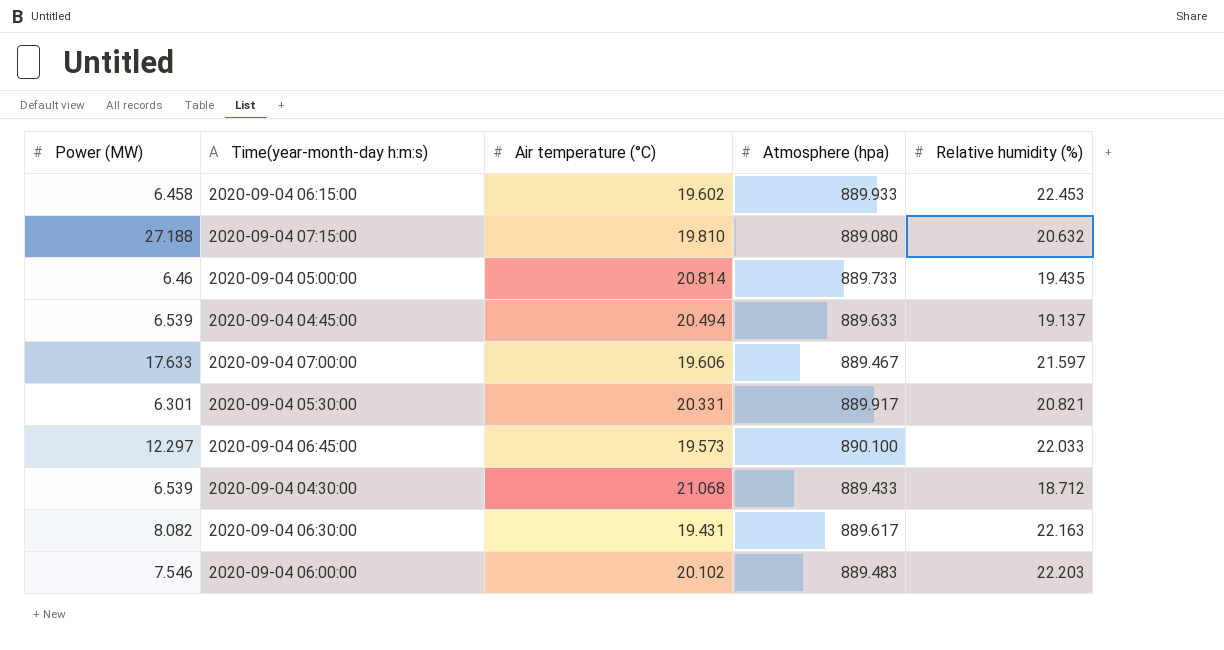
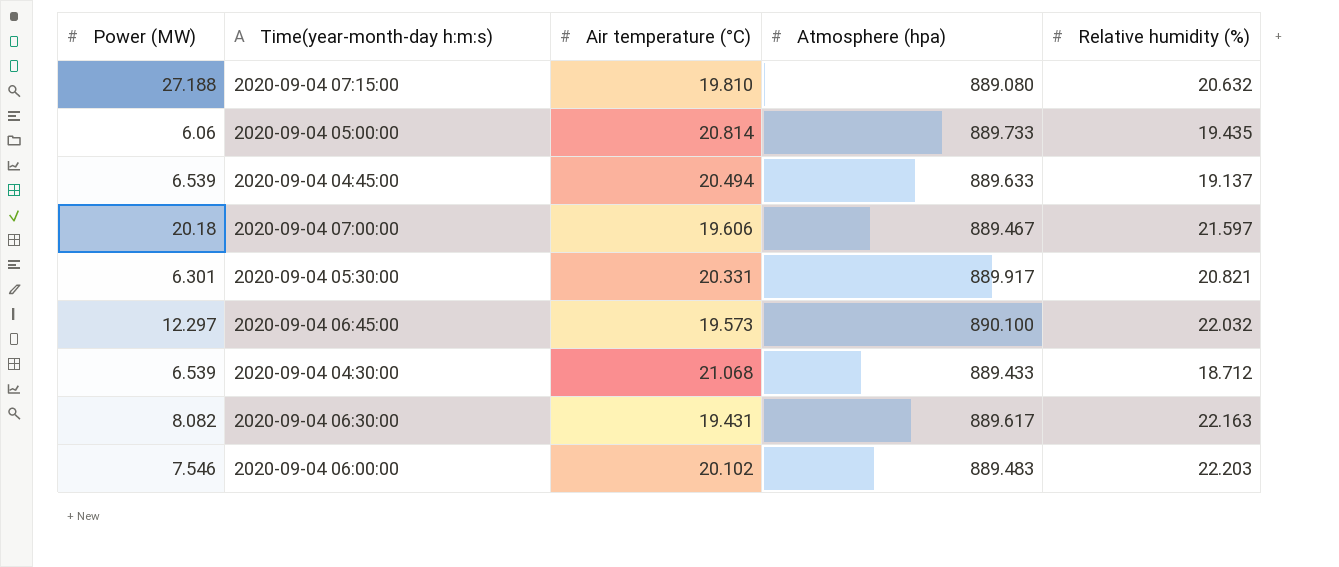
row 2020-09-04 06:15:00: 6.458 | 19.602 | 889.933 | 22.453 -> none
2020-09-04 05:00:00 | Power (MW): 6.46 -> 6.06
2020-09-04 07:00:00 | Power (MW): 17.633 -> 20.18
2020-09-04 06:45:00 | Relative humidity (%): 22.033 -> 22.032

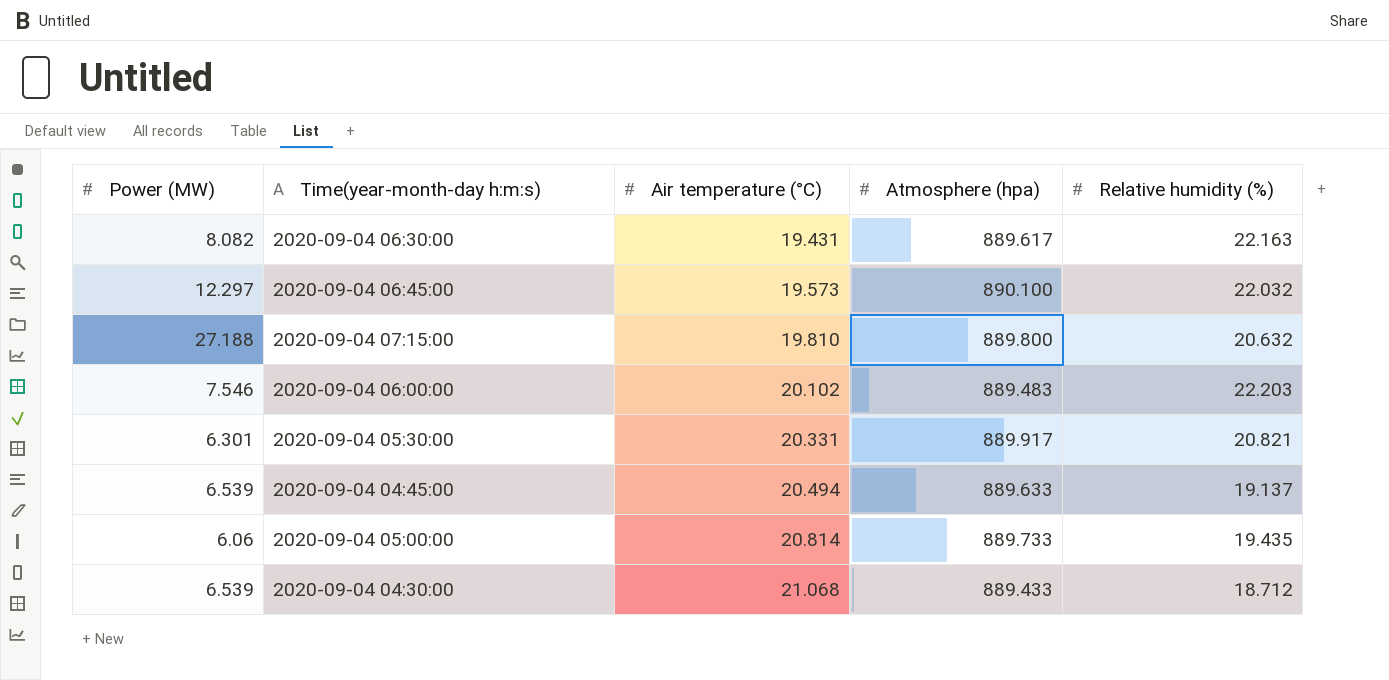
row order: none -> Air temperature (°C) ascending
row 2020-09-04 07:00:00: 20.18 | 19.606 | 889.467 | 21.597 -> none
2020-09-04 07:15:00 | Atmosphere (hpa): 889.080 -> 889.800

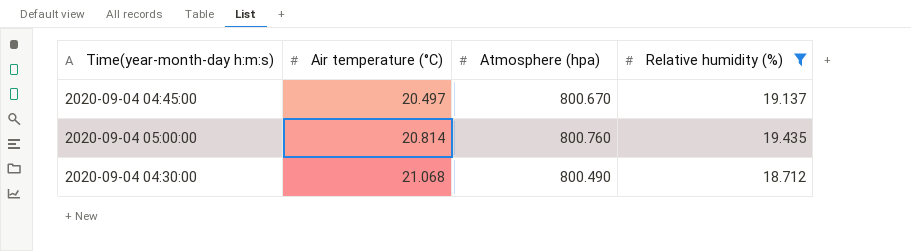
filter: none -> Relative humidity (%) <= 19.435
column Power (MW) | position: 1 -> none
2020-09-04 04:45:00 | Air temperature (°C): 20.494 -> 20.497
2020-09-04 04:45:00 | Atmosphere (hpa): 889.633 -> 800.670
2020-09-04 05:00:00 | Atmosphere (hpa): 889.733 -> 800.760
2020-09-04 04:30:00 | Atmosphere (hpa): 889.433 -> 800.490

